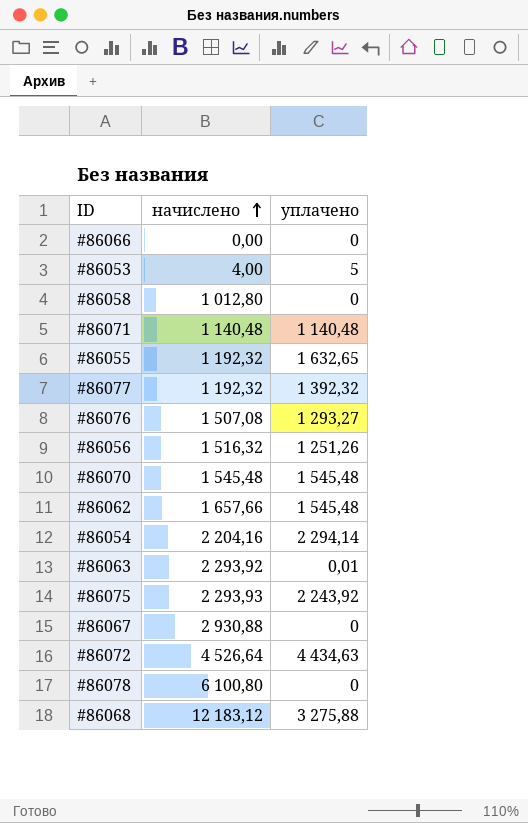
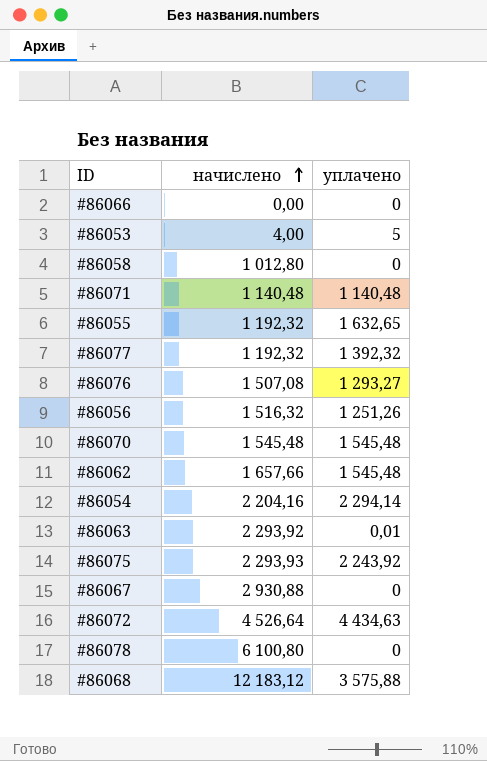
#86068 | уплачено: 3 275,88 -> 3 575,88

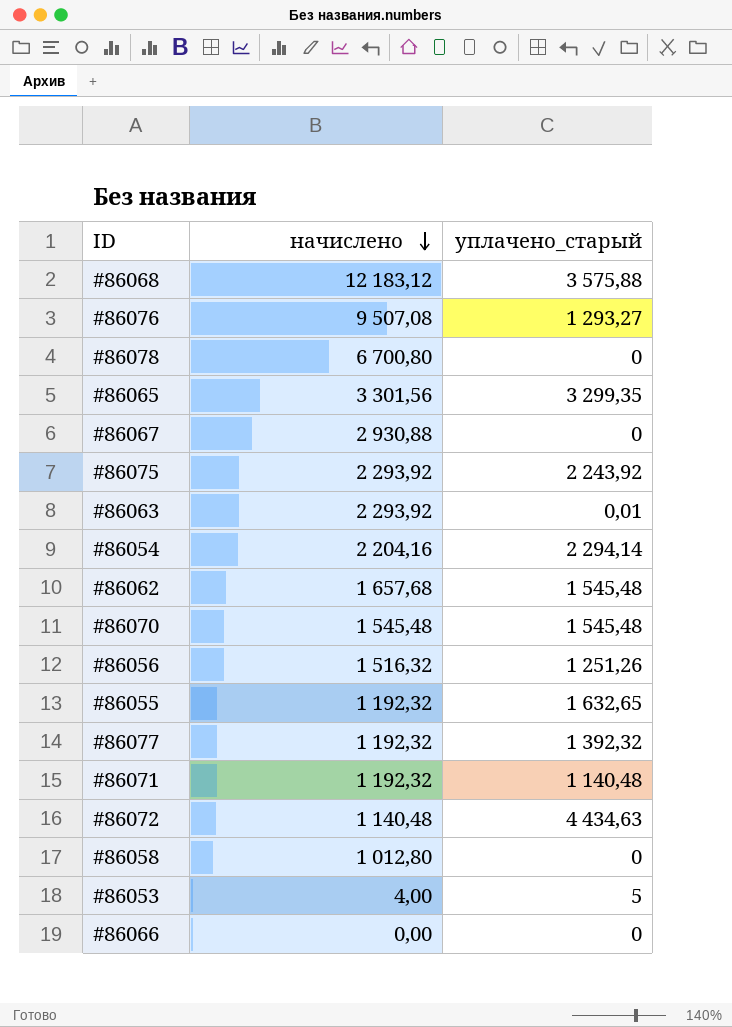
row order: начислено ascending -> начислено descending
column name: уплачено -> уплачено_старый
#86076 | начислено: 1 507,08 -> 9 507,08
#86078 | начислено: 6 100,80 -> 6 700,80
row #86065: none -> 3 301,56 | 3 299,35
#86075 | начислено: 2 293,93 -> 2 293,92
#86062 | начислено: 1 657,66 -> 1 657,68
#86071 | начислено: 1 140,48 -> 1 192,32
#86072 | начислено: 4 526,64 -> 1 140,48

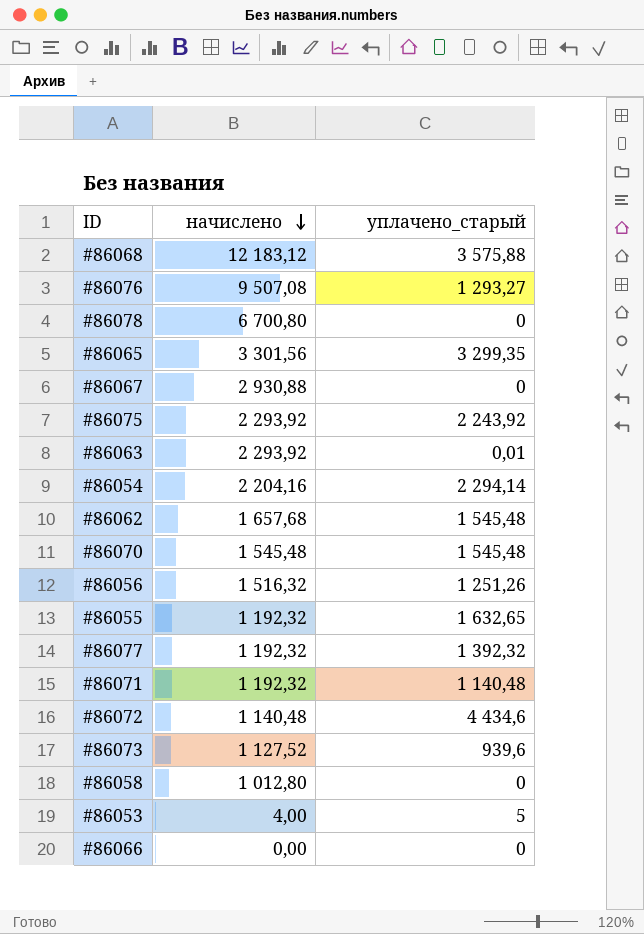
#86072 | уплачено_старый: 4 434,63 -> 4 434,6
row #86073: none -> 1 127,52 | 939,6

